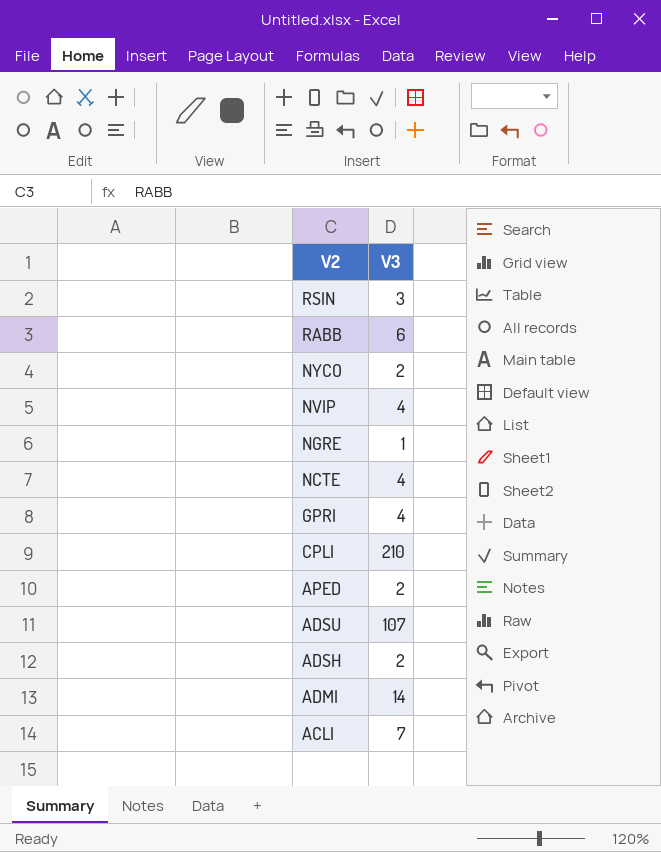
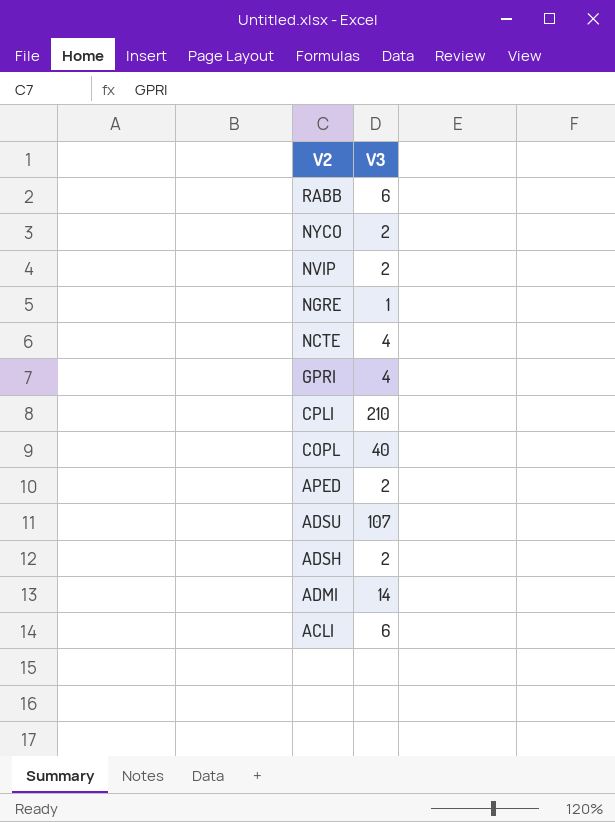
row RSIN: 3 -> none
NVIP | V3: 4 -> 2
row COPL: none -> 40
ACLI | V3: 7 -> 6

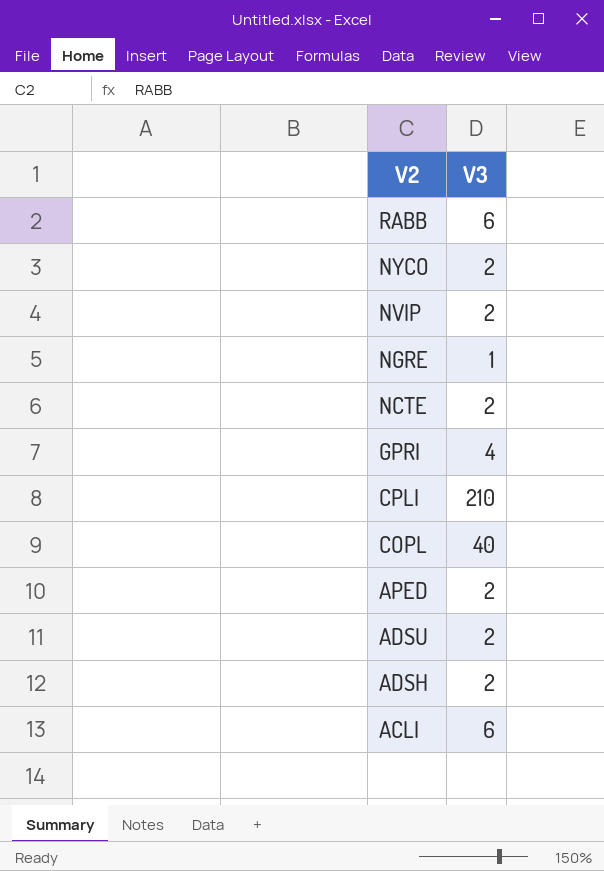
row ADMI: 14 -> none
NCTE | V3: 4 -> 2
ADSU | V3: 107 -> 2

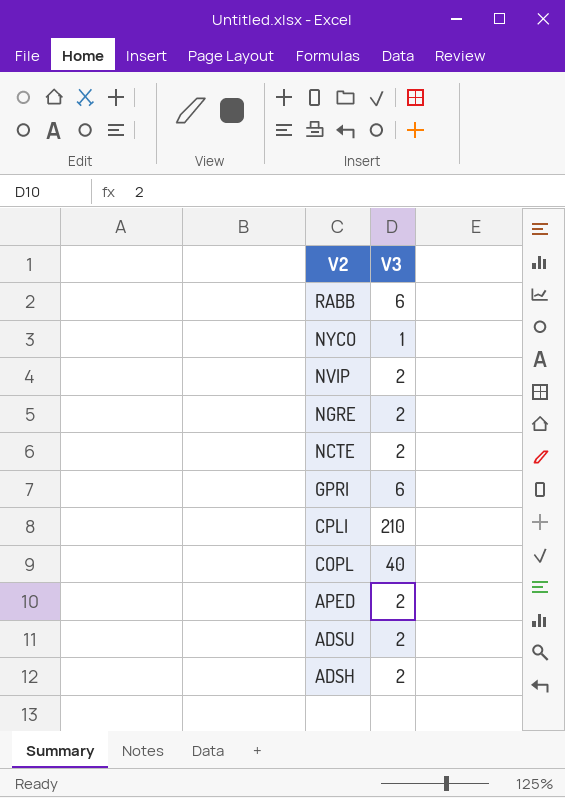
row ACLI: 6 -> none
NYCO | V3: 2 -> 1
NGRE | V3: 1 -> 2
GPRI | V3: 4 -> 6

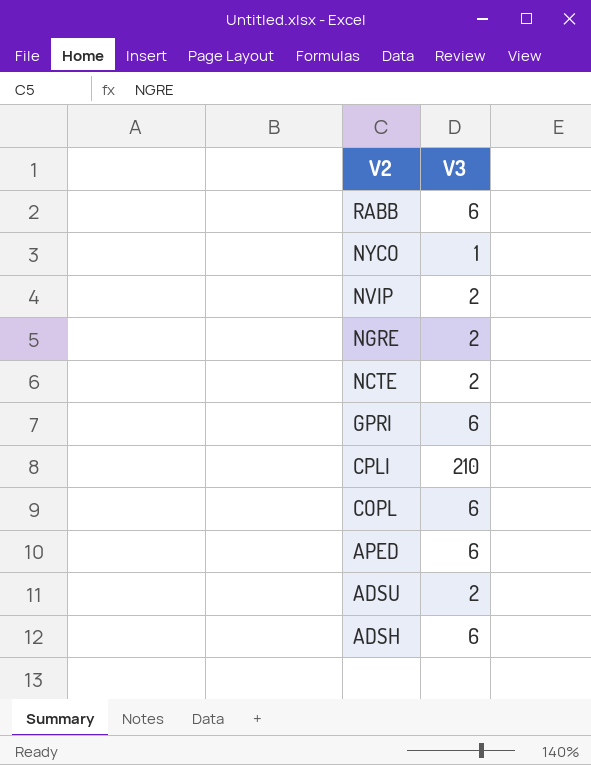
COPL | V3: 40 -> 6
APED | V3: 2 -> 6
ADSH | V3: 2 -> 6

